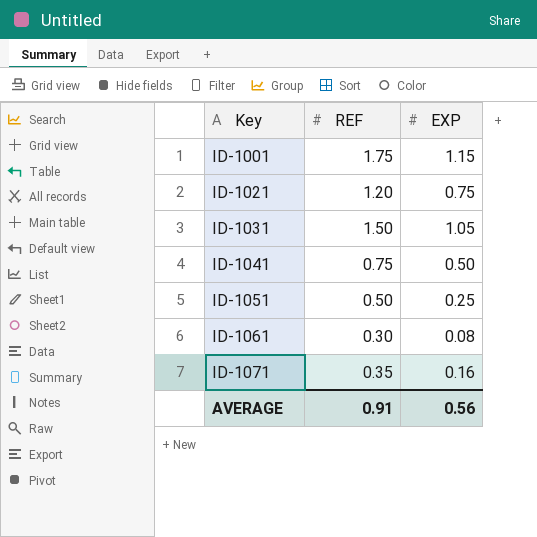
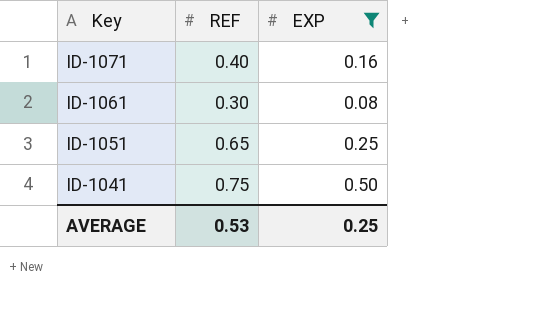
filter: none -> EXP <= 0.50
row order: Key ascending -> Key descending
ID-1071 | REF: 0.35 -> 0.40
ID-1051 | REF: 0.50 -> 0.65
AVERAGE | REF: 0.91 -> 0.53
AVERAGE | EXP: 0.56 -> 0.25

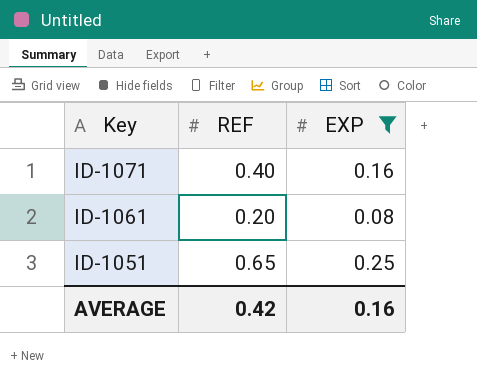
row ID-1041: 0.75 | 0.50 -> none
ID-1061 | REF: 0.30 -> 0.20
AVERAGE | REF: 0.53 -> 0.42
AVERAGE | EXP: 0.25 -> 0.16

